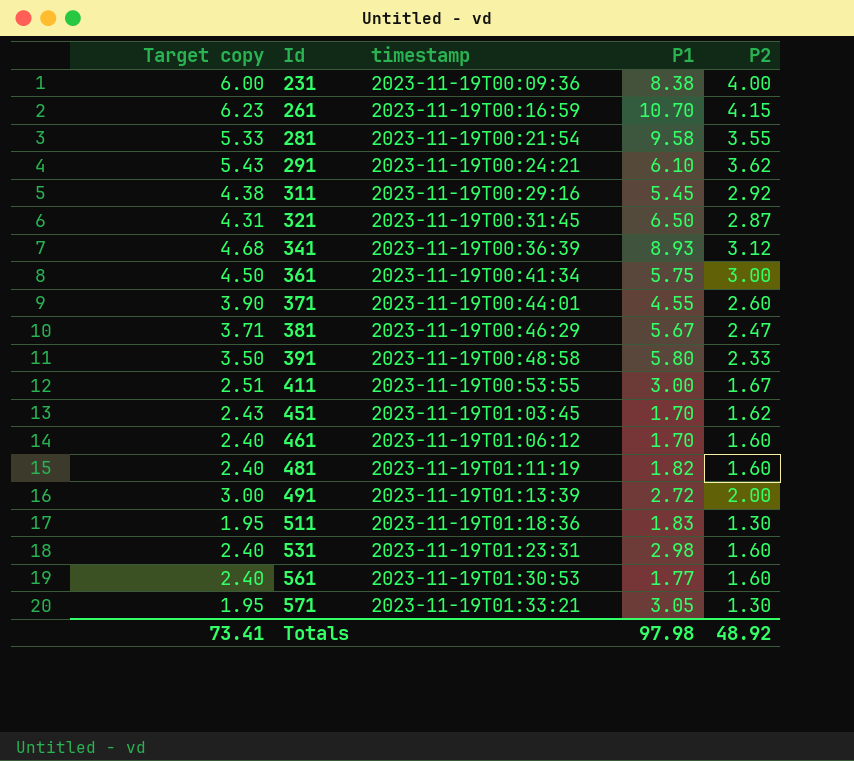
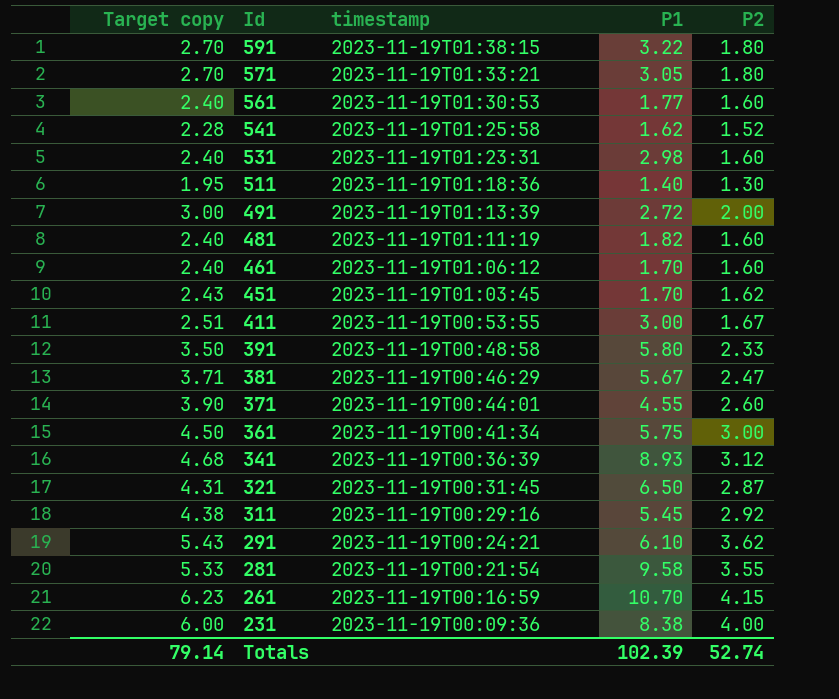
row order: Id ascending -> Id descending
row 591: none -> 2.70 | 2023-11-19T01:38:15 | 3.22 | 1.80
571 | Target copy: 1.95 -> 2.70
571 | P2: 1.30 -> 1.80
row 541: none -> 2.28 | 2023-11-19T01:25:58 | 1.62 | 1.52
511 | P1: 1.83 -> 1.40
Totals | Target copy: 73.41 -> 79.14
Totals | P1: 97.98 -> 102.39
Totals | P2: 48.92 -> 52.74

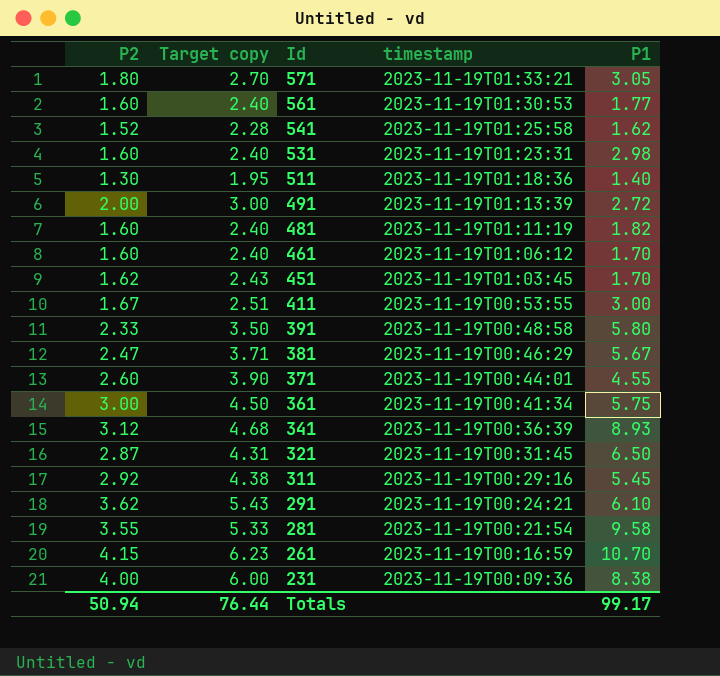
column P2 | position: 5 -> 1
row 591: 2.70 | 2023-11-19T01:38:15 | 3.22 | 1.80 -> none
Totals | P2: 52.74 -> 50.94
Totals | Target copy: 79.14 -> 76.44
Totals | P1: 102.39 -> 99.17

